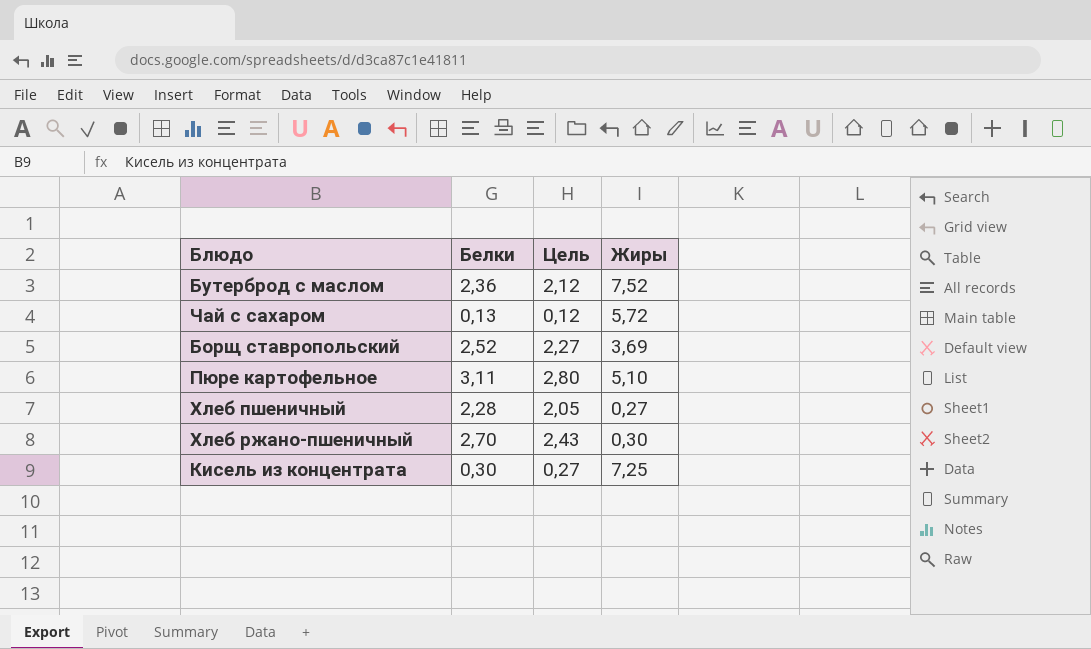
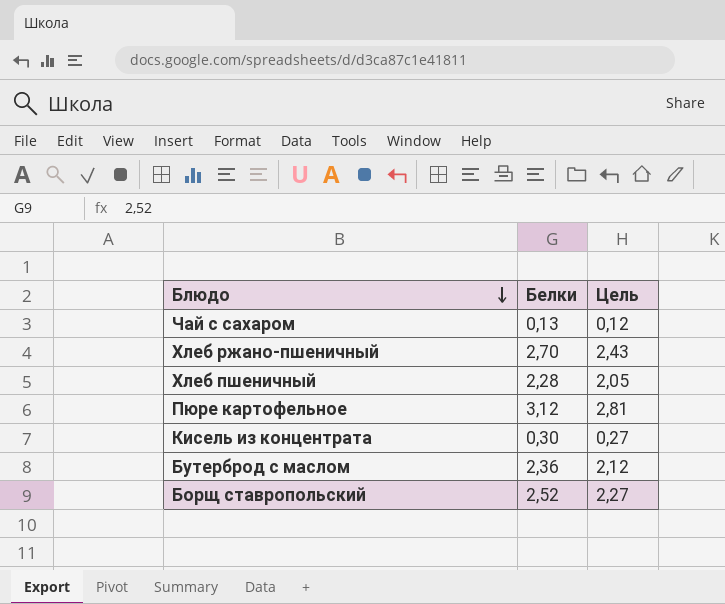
row order: none -> Блюдо descending
column Жиры | position: 4 -> none
Пюре картофельное | Белки: 3,11 -> 3,12
Пюре картофельное | Цель: 2,80 -> 2,81

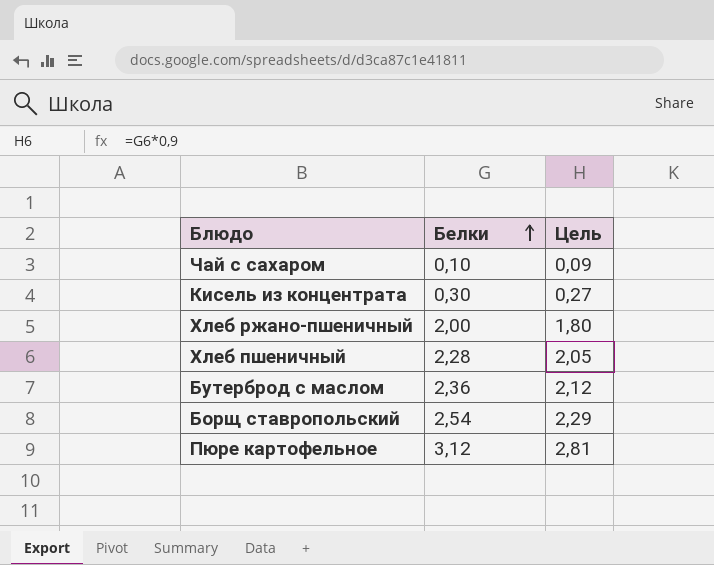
row order: Блюдо descending -> Белки ascending
Чай с сахаром | Белки: 0,13 -> 0,10
Чай с сахаром | Цель: 0,12 -> 0,09
Хлеб ржано-пшеничный | Белки: 2,70 -> 2,00
Хлеб ржано-пшеничный | Цель: 2,43 -> 1,80
Борщ ставропольский | Белки: 2,52 -> 2,54
Борщ ставропольский | Цель: 2,27 -> 2,29

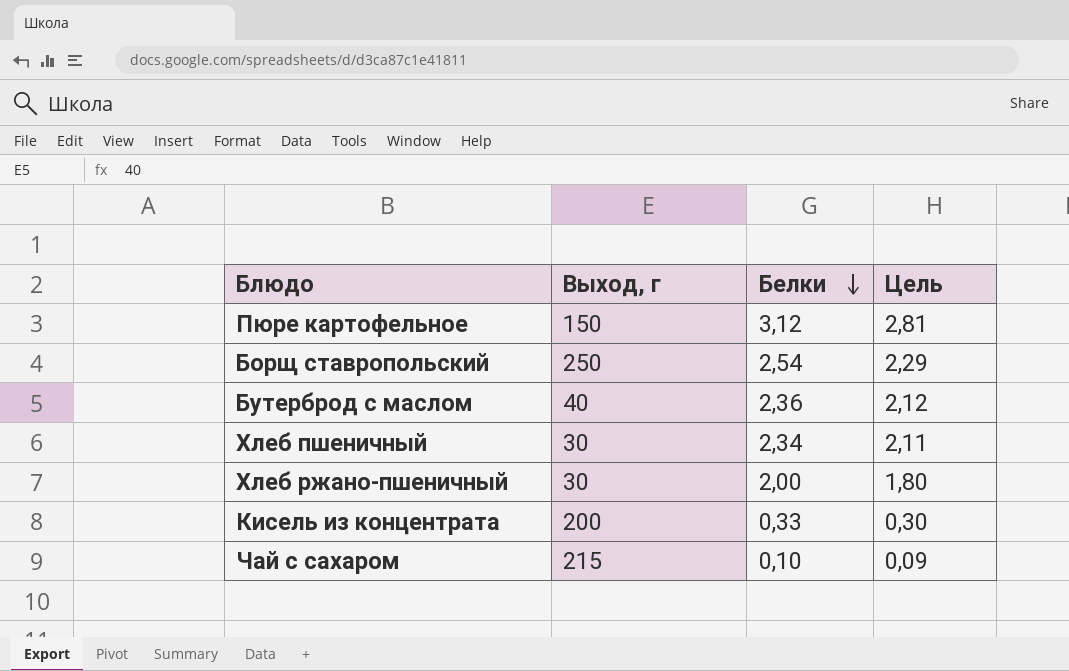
row order: Белки ascending -> Белки descending
column Выход, г | position: none -> 2
Хлеб пшеничный | Белки: 2,28 -> 2,34
Хлеб пшеничный | Цель: 2,05 -> 2,11
Кисель из концентрата | Белки: 0,30 -> 0,33
Кисель из концентрата | Цель: 0,27 -> 0,30

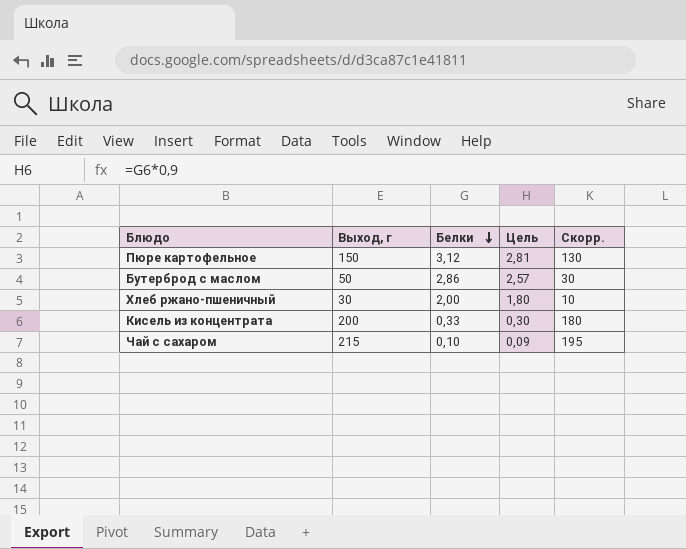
column Скорр. | formula: none -> [Выход, г] - 20
row Борщ ставропольский: 250 | 2,54 | 2,29 -> none
row Хлеб пшеничный: 30 | 2,34 | 2,11 -> none
Бутерброд с маслом | Выход, г: 40 -> 50
Бутерброд с маслом | Белки: 2,36 -> 2,86
Бутерброд с маслом | Цель: 2,12 -> 2,57

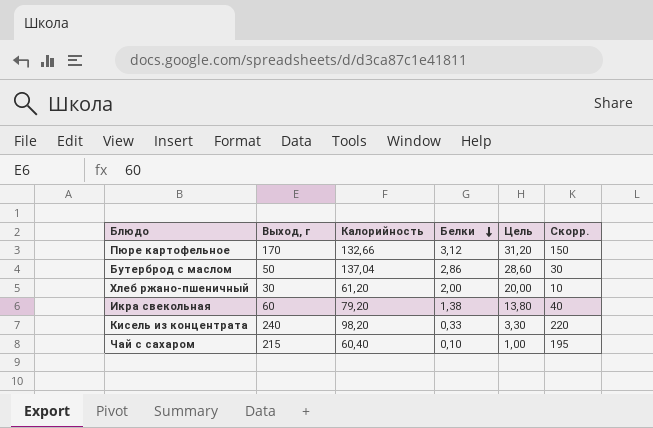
column Калорийность | position: none -> 3
column Цель | formula: [Белки] * 0,9 -> [Белки] * 10
Пюре картофельное | Выход, г: 150 -> 170
Пюре картофельное | Скорр.: 130 -> 150
row Икра свекольная: none -> 60 | 79,20 | 1,38 | 13,80 | 40
Кисель из концентрата | Выход, г: 200 -> 240
Кисель из концентрата | Скорр.: 180 -> 220

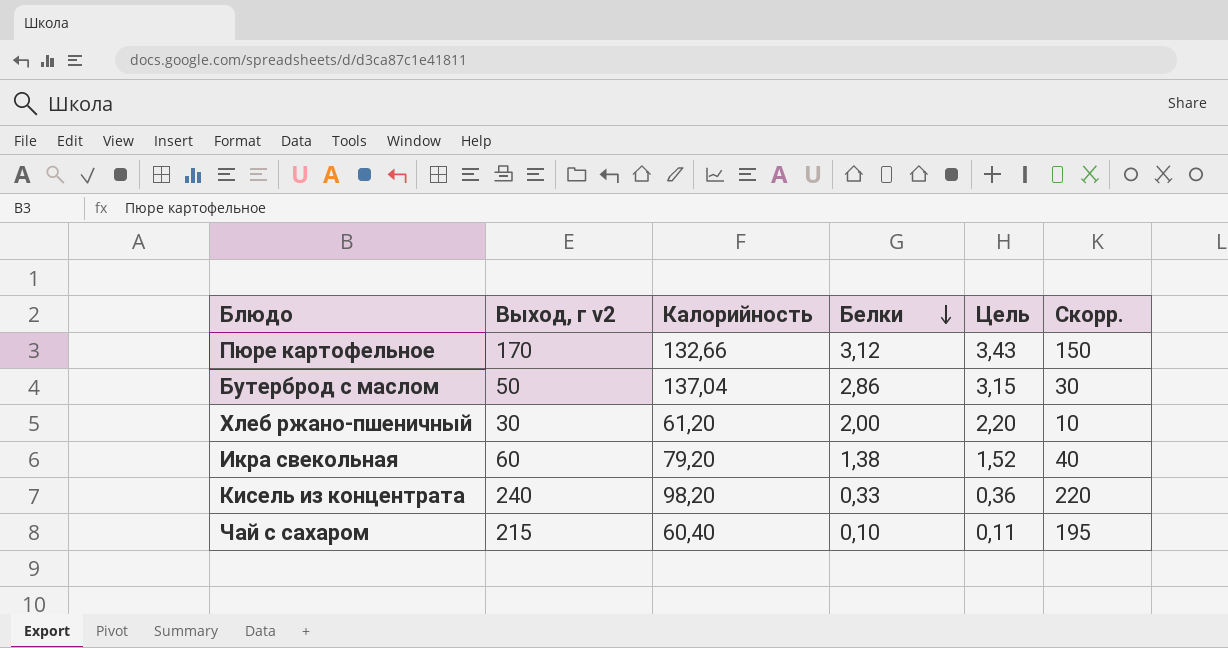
column name: Выход, г -> Выход, г v2
column Цель | formula: [Белки] * 10 -> [Белки] * 1,1

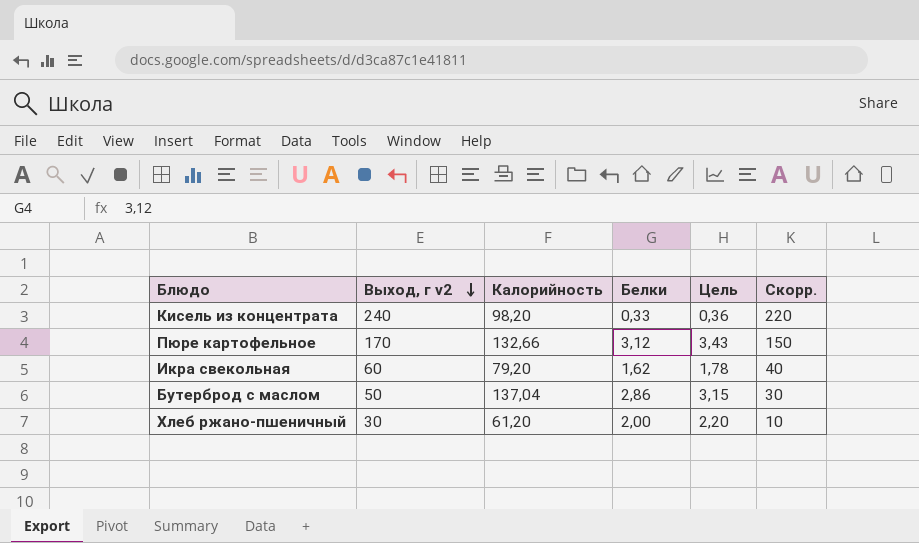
row order: Белки descending -> Выход, г v2 descending
row Чай с сахаром: 215 | 60,40 | 0,10 | 0,11 | 195 -> none
Икра свекольная | Белки: 1,38 -> 1,62
Икра свекольная | Цель: 1,52 -> 1,78

